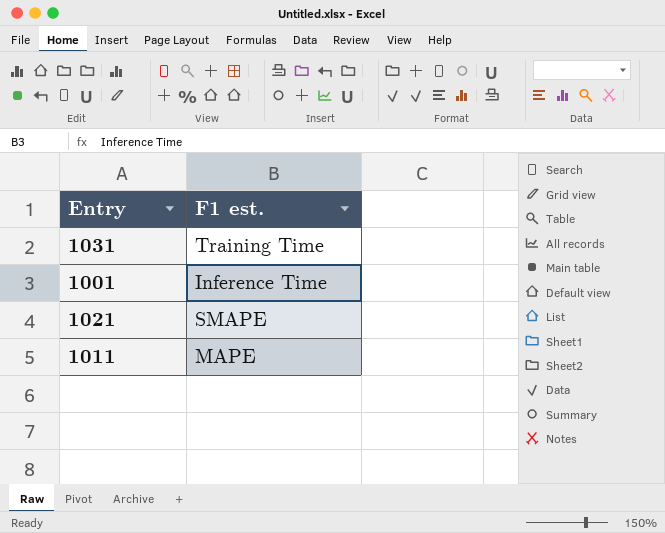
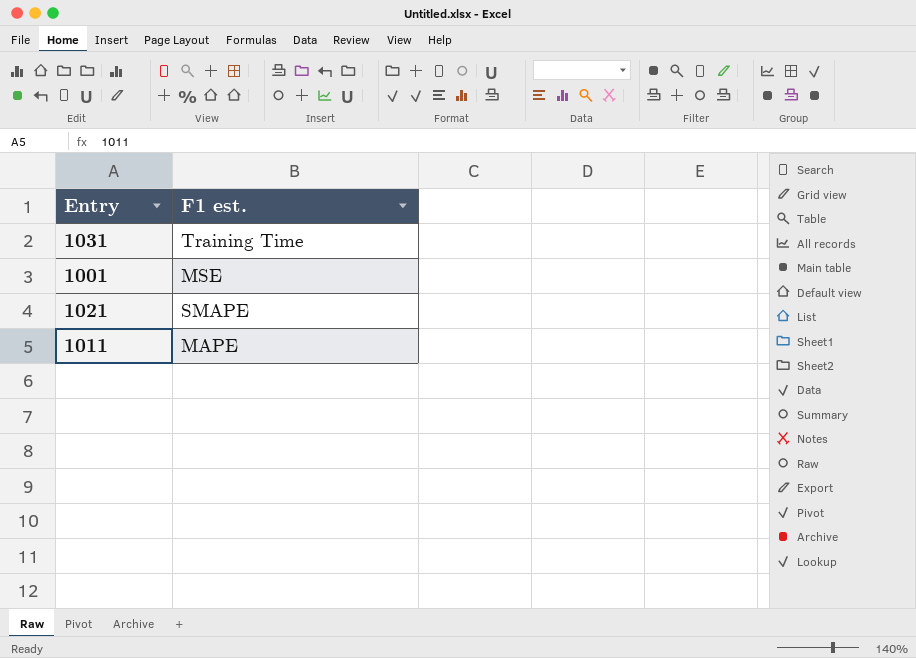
1001 | F1 est.: Inference Time -> MSE

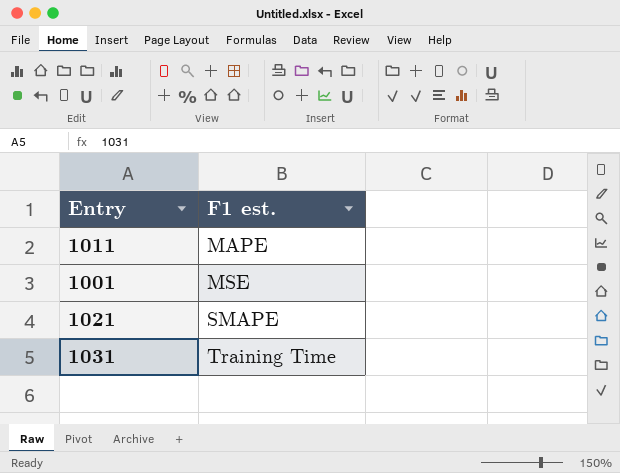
row order: none -> F1 est. ascending

